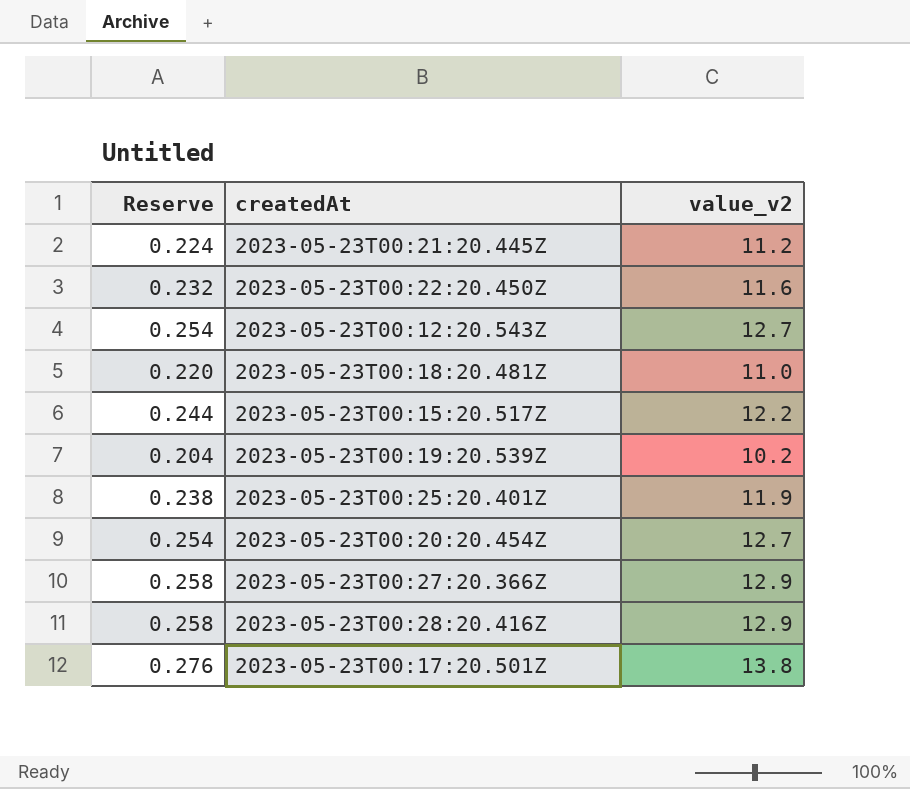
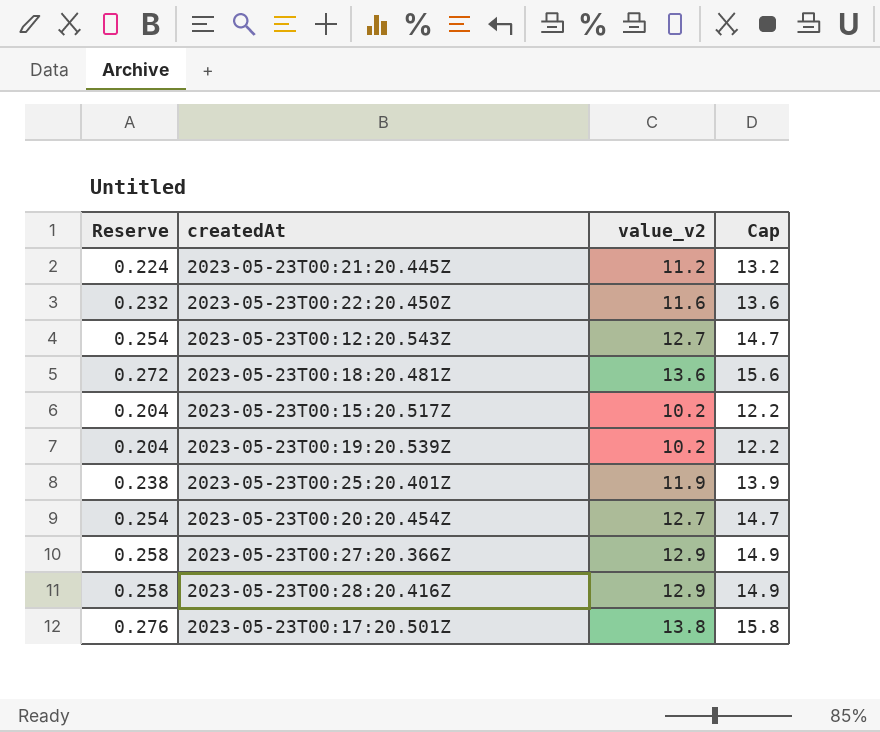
column Cap | formula: none -> [value_v2] + 2
2023-05-23T00:18:20.481Z | Reserve: 0.220 -> 0.272
2023-05-23T00:18:20.481Z | value_v2: 11.0 -> 13.6
2023-05-23T00:15:20.517Z | Reserve: 0.244 -> 0.204
2023-05-23T00:15:20.517Z | value_v2: 12.2 -> 10.2

